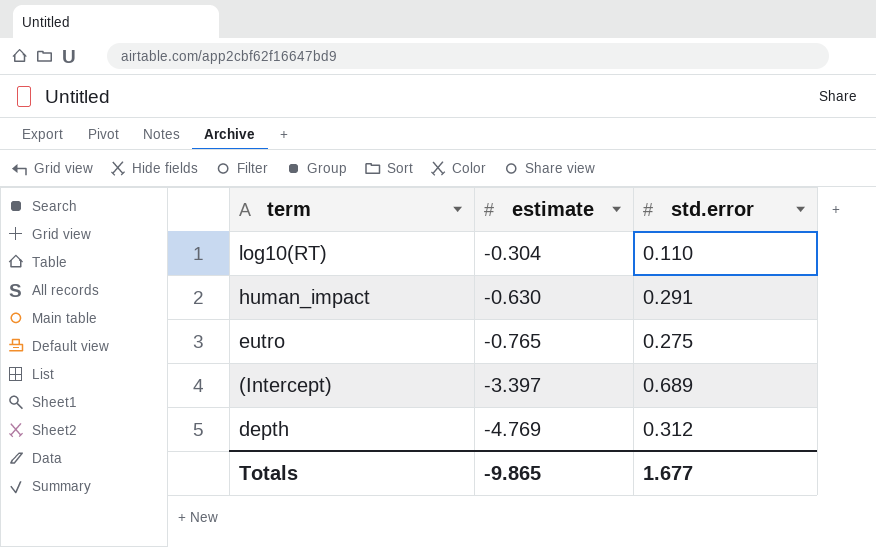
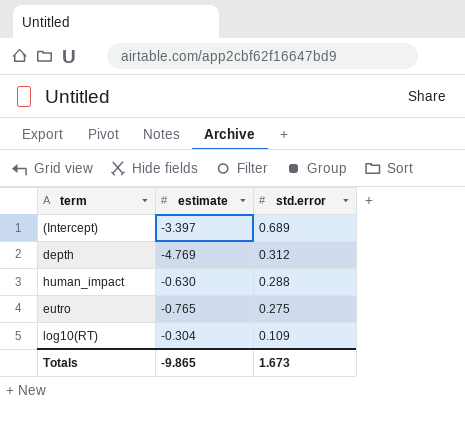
row order: estimate descending -> std.error descending
human_impact | std.error: 0.291 -> 0.288
log10(RT) | std.error: 0.110 -> 0.109
Totals | std.error: 1.677 -> 1.673

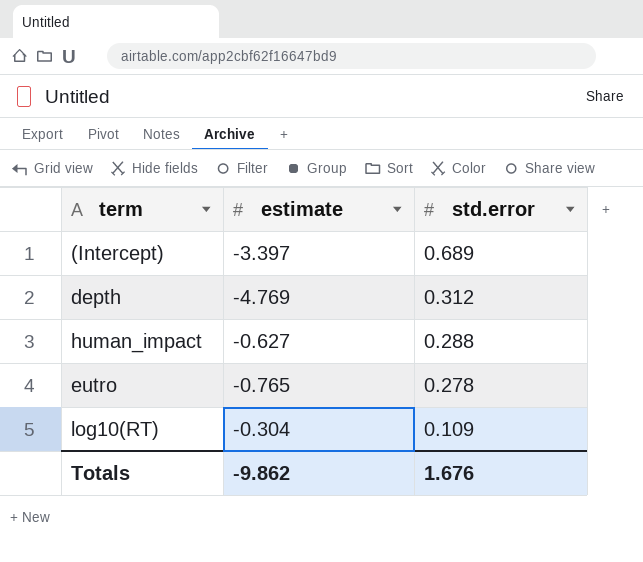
human_impact | estimate: -0.630 -> -0.627
eutro | std.error: 0.275 -> 0.278
Totals | estimate: -9.865 -> -9.862
Totals | std.error: 1.673 -> 1.676

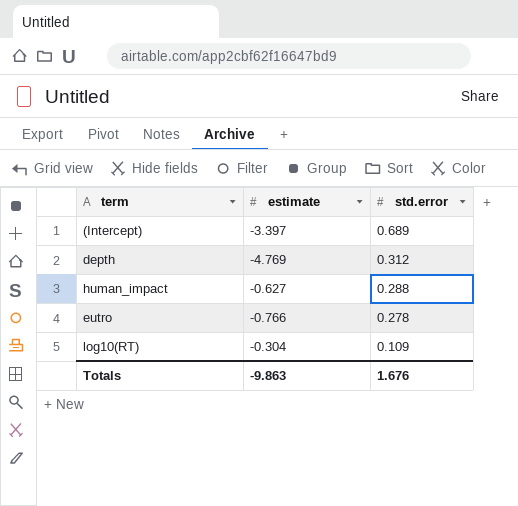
eutro | estimate: -0.765 -> -0.766
Totals | estimate: -9.862 -> -9.863

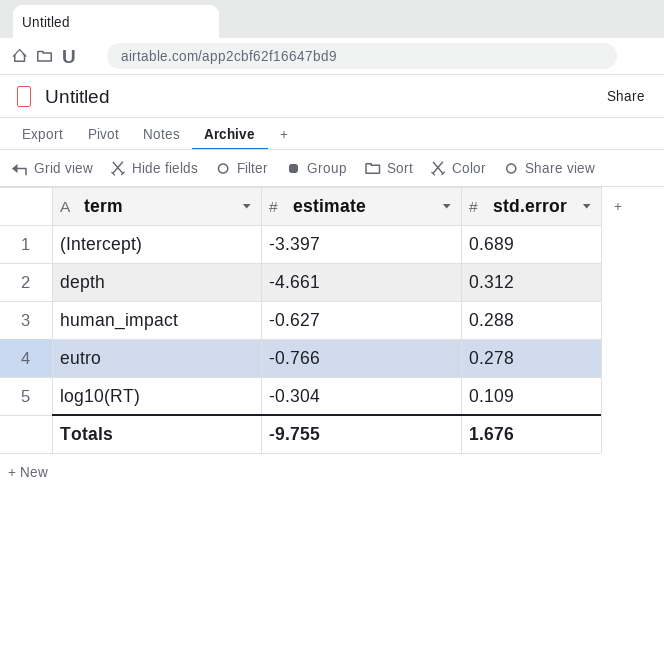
depth | estimate: -4.769 -> -4.661
Totals | estimate: -9.863 -> -9.755

